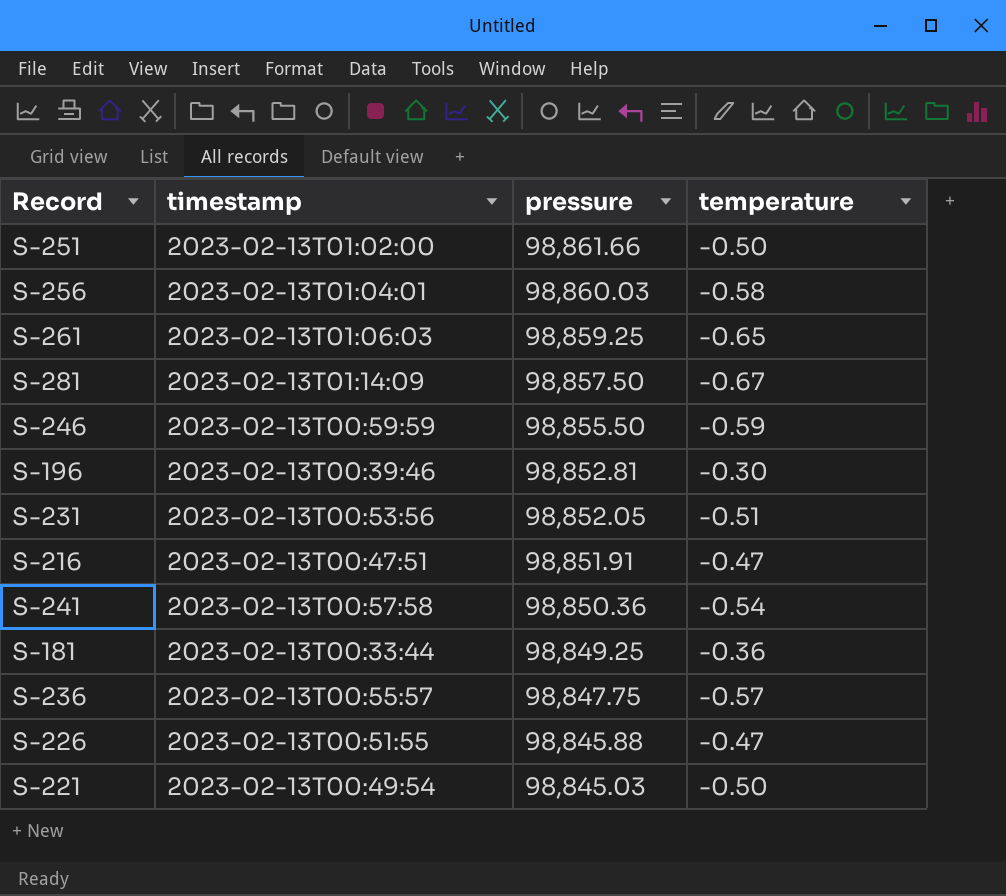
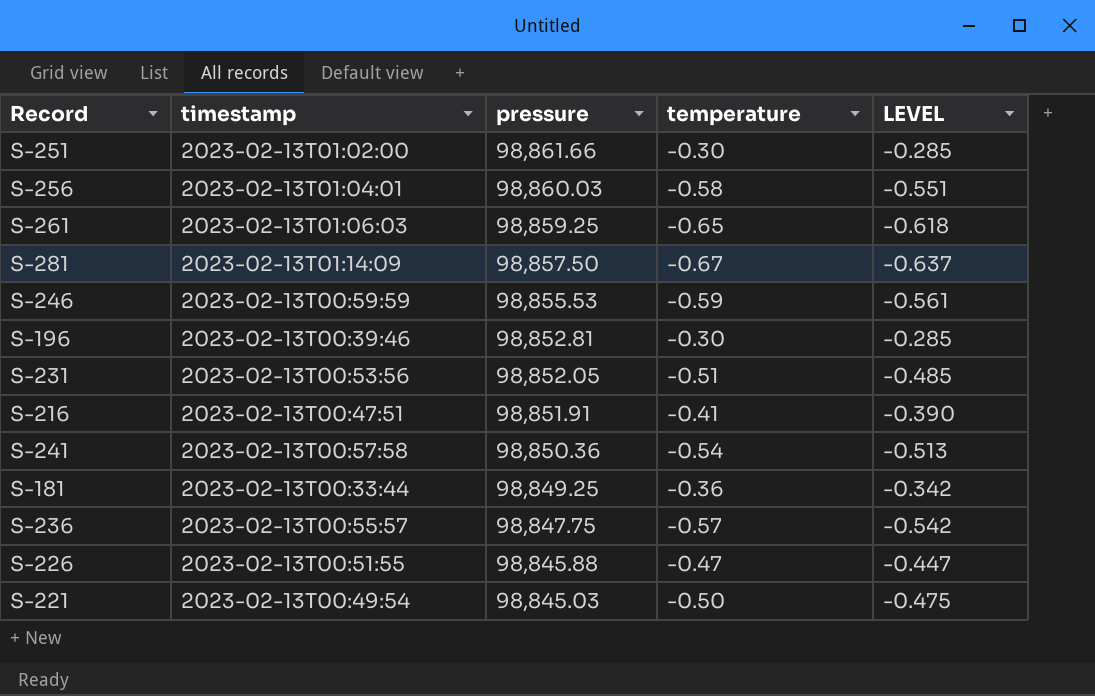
column LEVEL | formula: none -> [temperature] * 0.95
S-251 | temperature: -0.50 -> -0.30
S-246 | pressure: 98,855.50 -> 98,855.53
S-216 | temperature: -0.47 -> -0.41

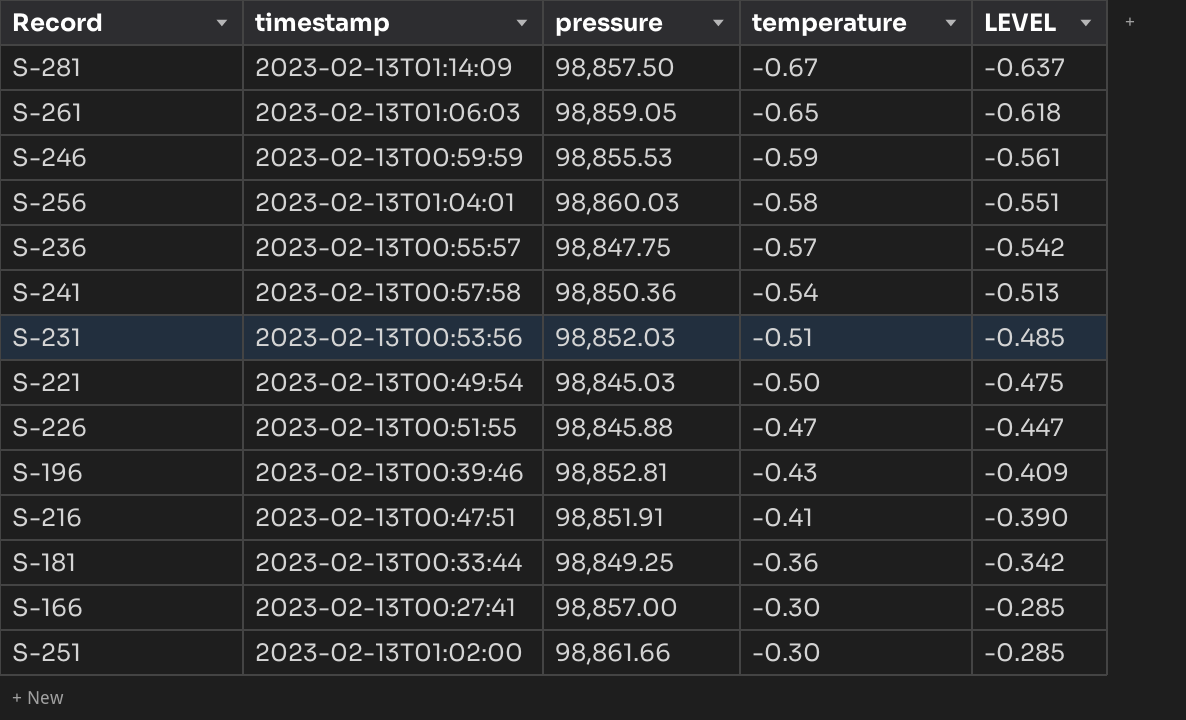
row order: pressure descending -> temperature ascending
S-261 | pressure: 98,859.25 -> 98,859.05
S-231 | pressure: 98,852.05 -> 98,852.03
S-196 | temperature: -0.30 -> -0.43
S-196 | LEVEL: -0.285 -> -0.409
row S-166: none -> 2023-02-13T00:27:41 | 98,857.00 | -0.30 | -0.285

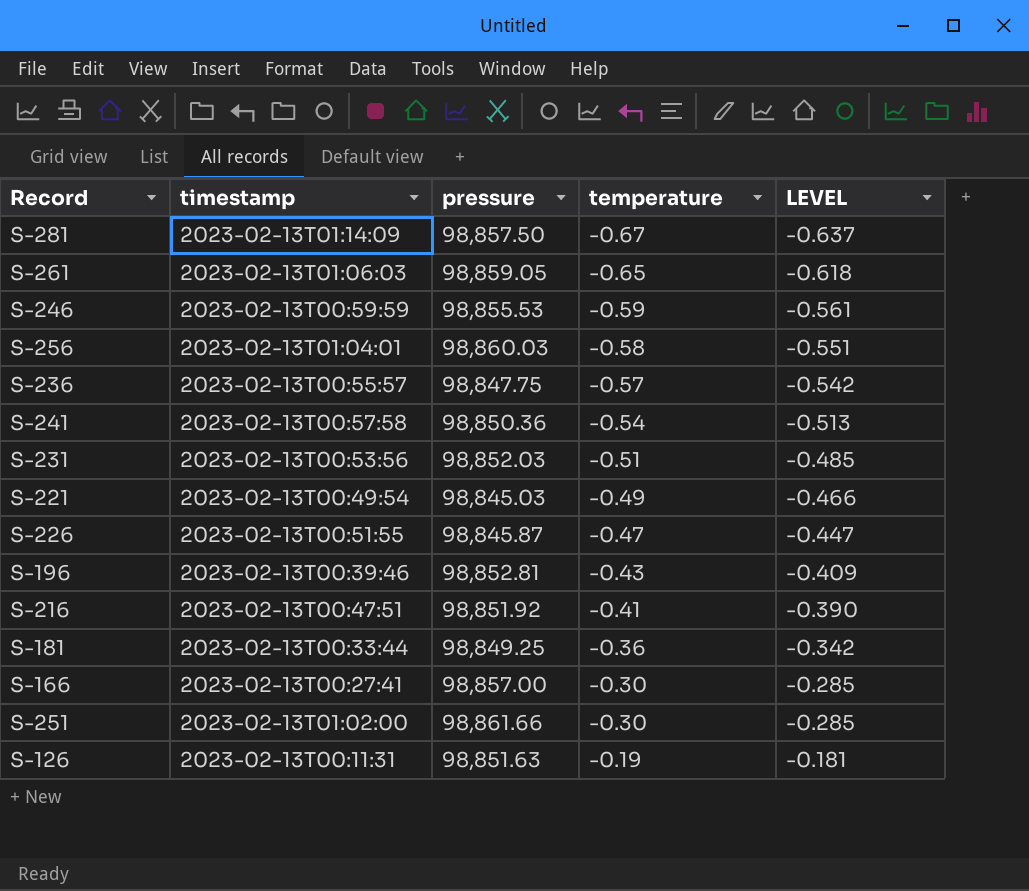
S-221 | temperature: -0.50 -> -0.49
S-221 | LEVEL: -0.475 -> -0.466
S-226 | pressure: 98,845.88 -> 98,845.87
S-216 | pressure: 98,851.91 -> 98,851.92
row S-126: none -> 2023-02-13T00:11:31 | 98,851.63 | -0.19 | -0.181

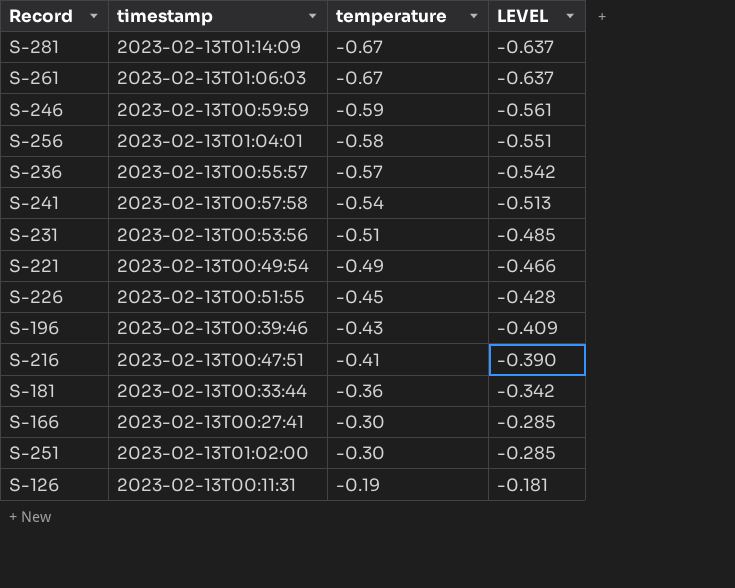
column pressure | position: 3 -> none
S-261 | temperature: -0.65 -> -0.67
S-261 | LEVEL: -0.618 -> -0.637
S-226 | temperature: -0.47 -> -0.45
S-226 | LEVEL: -0.447 -> -0.428

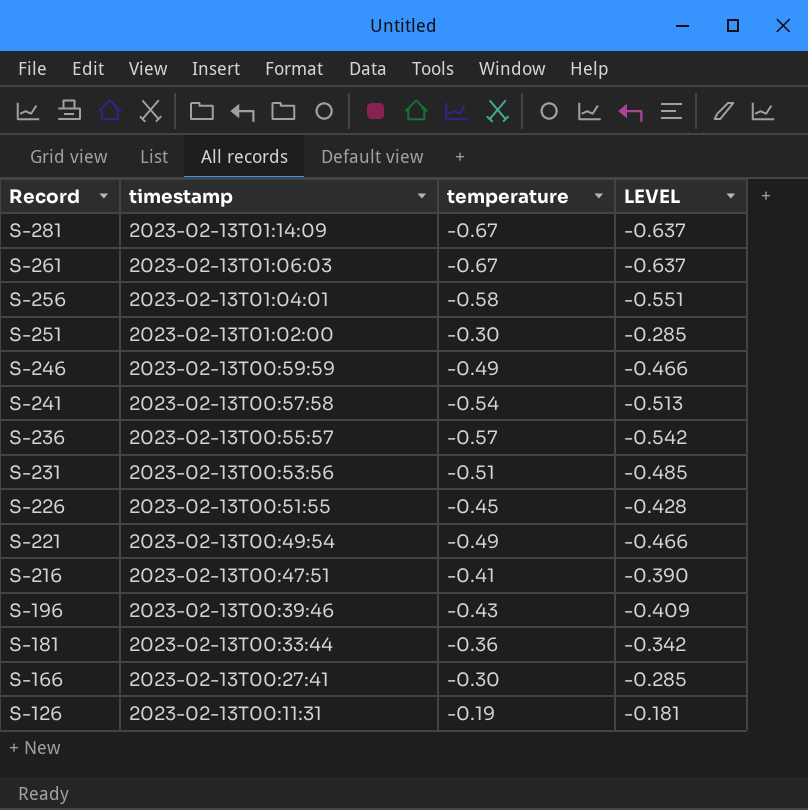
row order: temperature ascending -> Record descending
S-246 | temperature: -0.59 -> -0.49
S-246 | LEVEL: -0.561 -> -0.466

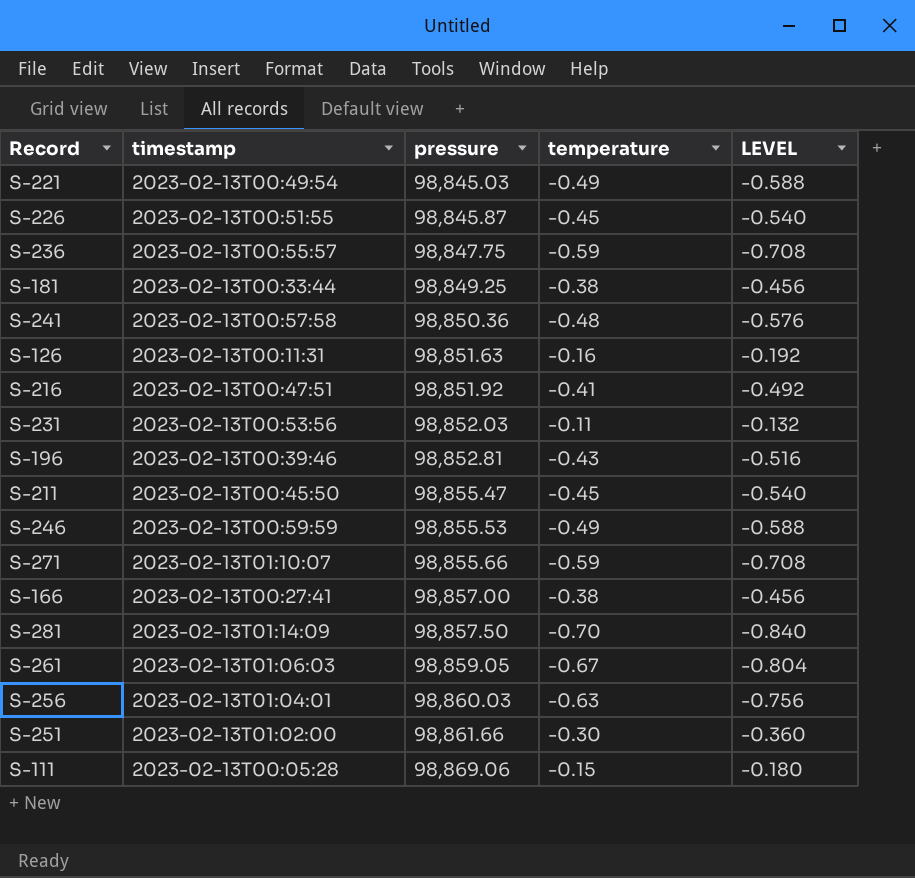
row order: Record descending -> pressure ascending
column pressure | position: none -> 3
column LEVEL | formula: [temperature] * 0.95 -> [temperature] * 1.2
S-236 | temperature: -0.57 -> -0.59
S-181 | temperature: -0.36 -> -0.38
S-241 | temperature: -0.54 -> -0.48
S-126 | temperature: -0.19 -> -0.16
S-231 | temperature: -0.51 -> -0.11
row S-211: none -> 2023-02-13T00:45:50 | 98,855.47 | -0.45 | -0.540
row S-271: none -> 2023-02-13T01:10:07 | 98,855.66 | -0.59 | -0.708
S-166 | temperature: -0.30 -> -0.38
S-281 | temperature: -0.67 -> -0.70
S-256 | temperature: -0.58 -> -0.63
row S-111: none -> 2023-02-13T00:05:28 | 98,869.06 | -0.15 | -0.180

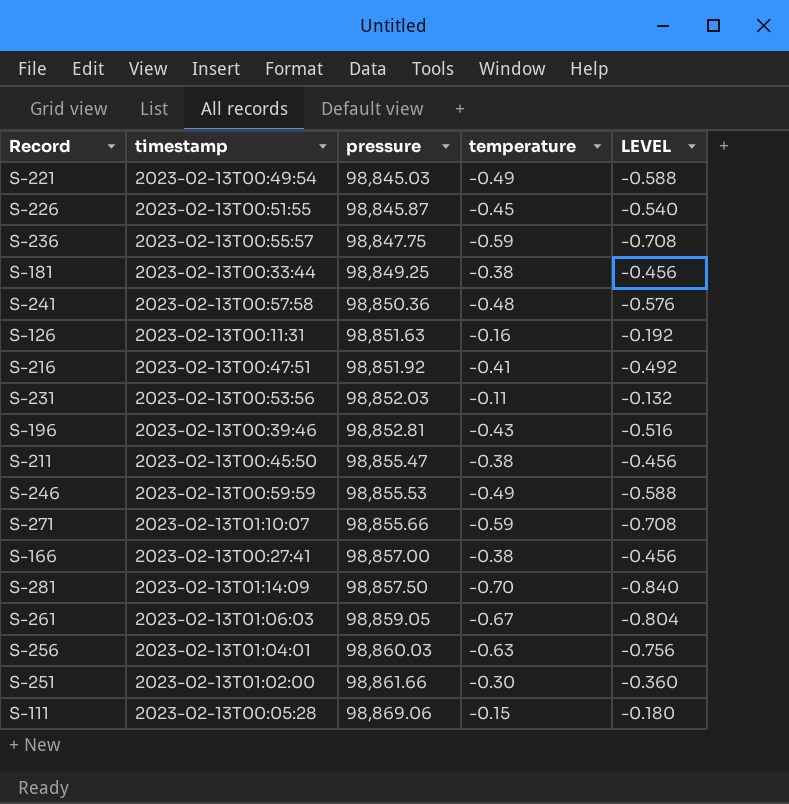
S-211 | temperature: -0.45 -> -0.38
S-211 | LEVEL: -0.540 -> -0.456

